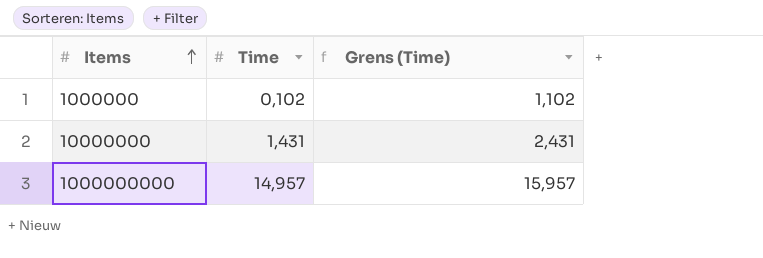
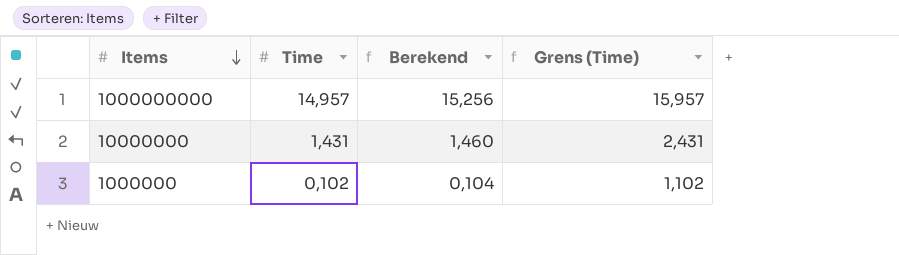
row order: Items ascending -> Items descending
column Berekend | formula: none -> [Time] * 1,02

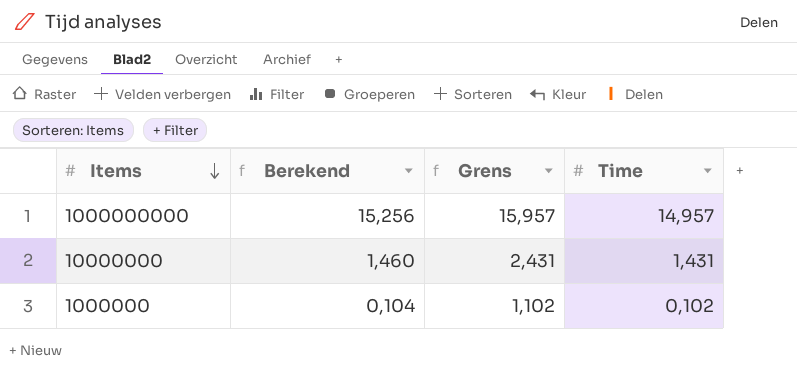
column name: Grens (Time) -> Grens
column Time | position: 2 -> 4

